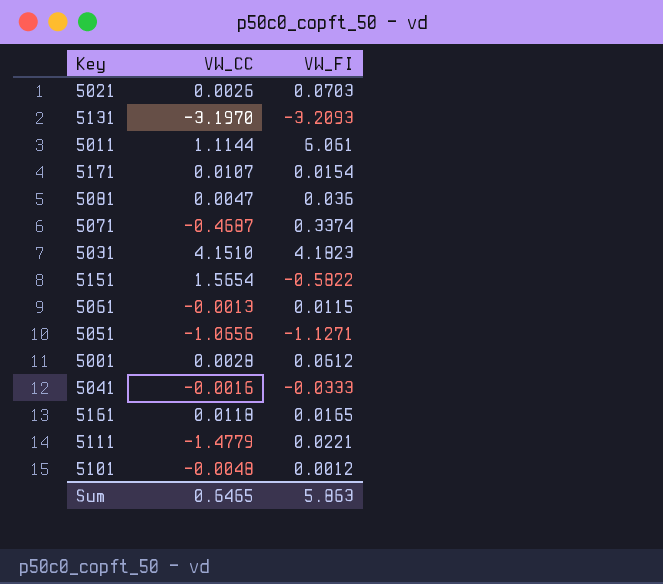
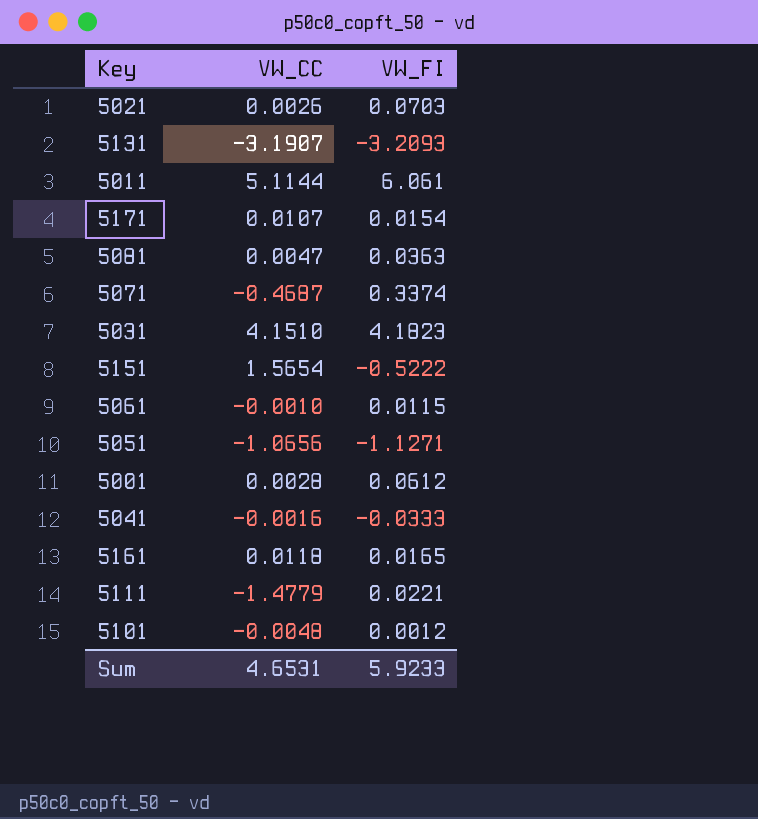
5131 | VW_CC: -3.1970 -> -3.1907
5011 | VW_CC: 1.1144 -> 5.1144
5081 | VW_FI: 0.036 -> 0.0363
5151 | VW_FI: -0.5822 -> -0.5222
5061 | VW_CC: -0.0013 -> -0.0010
Sum | VW_CC: 0.6465 -> 4.6531
Sum | VW_FI: 5.863 -> 5.9233

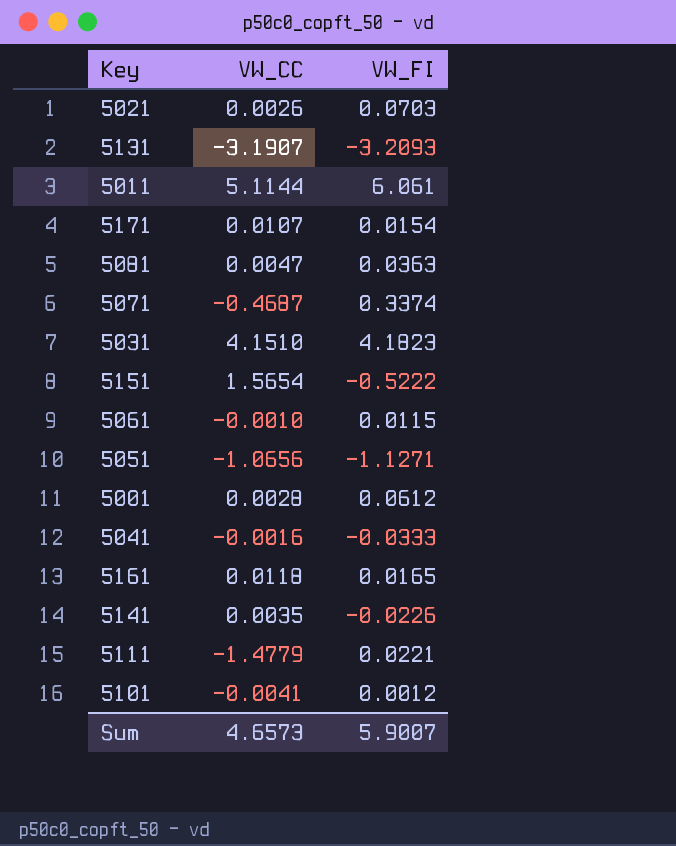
row 5141: none -> 0.0035 | -0.0226
5101 | VW_CC: -0.0048 -> -0.0041
Sum | VW_CC: 4.6531 -> 4.6573
Sum | VW_FI: 5.9233 -> 5.9007

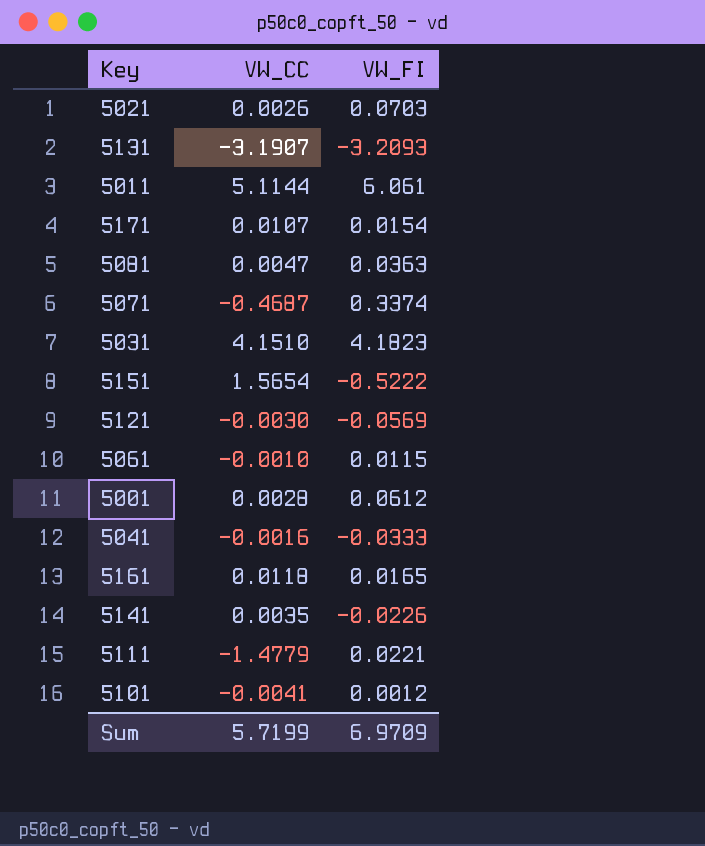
row 5051: -1.0656 | -1.1271 -> none
row 5121: none -> -0.0030 | -0.0569
Sum | VW_CC: 4.6573 -> 5.7199
Sum | VW_FI: 5.9007 -> 6.9709

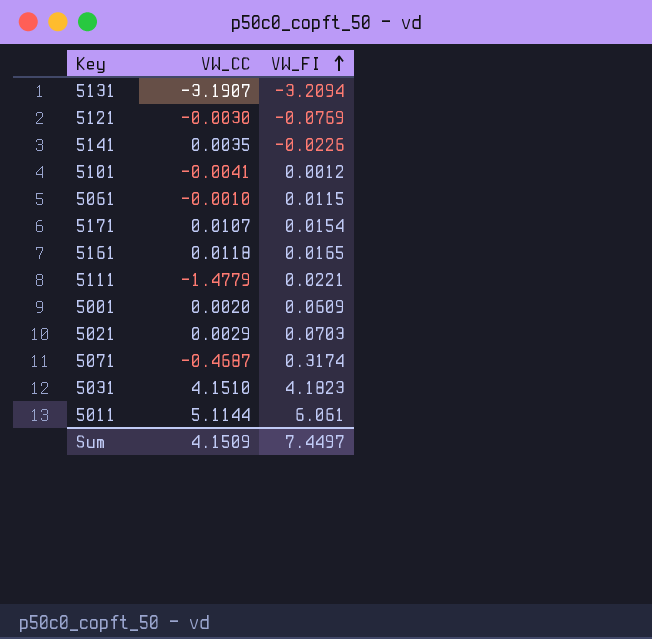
row order: none -> VW_FI ascending
row 5081: 0.0047 | 0.0363 -> none
row 5151: 1.5654 | -0.5222 -> none
row 5041: -0.0016 | -0.0333 -> none
5131 | VW_FI: -3.2093 -> -3.2094
5121 | VW_FI: -0.0569 -> -0.0769
5001 | VW_CC: 0.0028 -> 0.0020
5001 | VW_FI: 0.0612 -> 0.0609
5021 | VW_CC: 0.0026 -> 0.0029
5071 | VW_FI: 0.3374 -> 0.3174
Sum | VW_CC: 5.7199 -> 4.1509
Sum | VW_FI: 6.9709 -> 7.4497

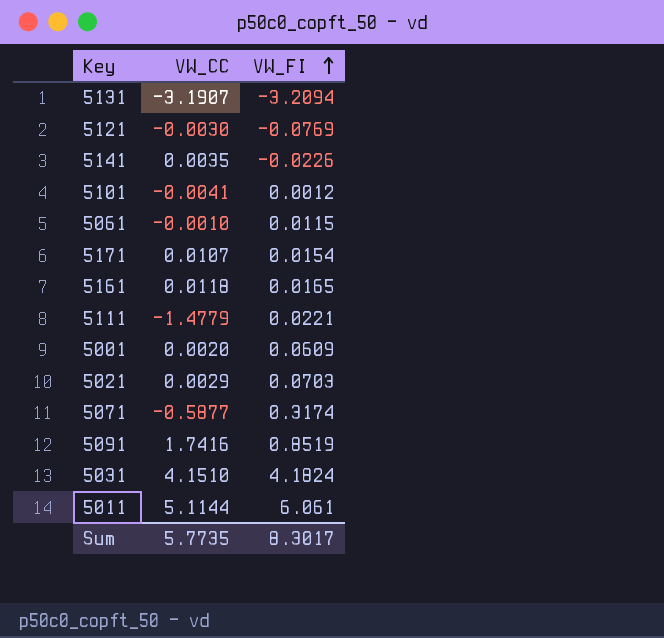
5071 | VW_CC: -0.4687 -> -0.5877
row 5091: none -> 1.7416 | 0.8519
5031 | VW_FI: 4.1823 -> 4.1824
Sum | VW_CC: 4.1509 -> 5.7735
Sum | VW_FI: 7.4497 -> 8.3017

